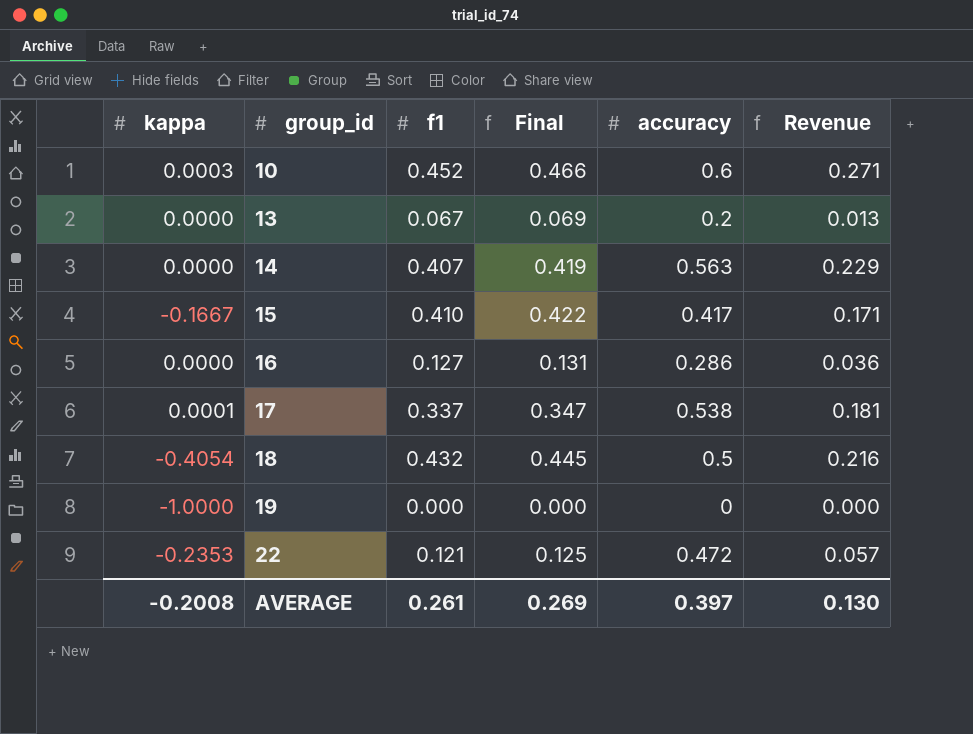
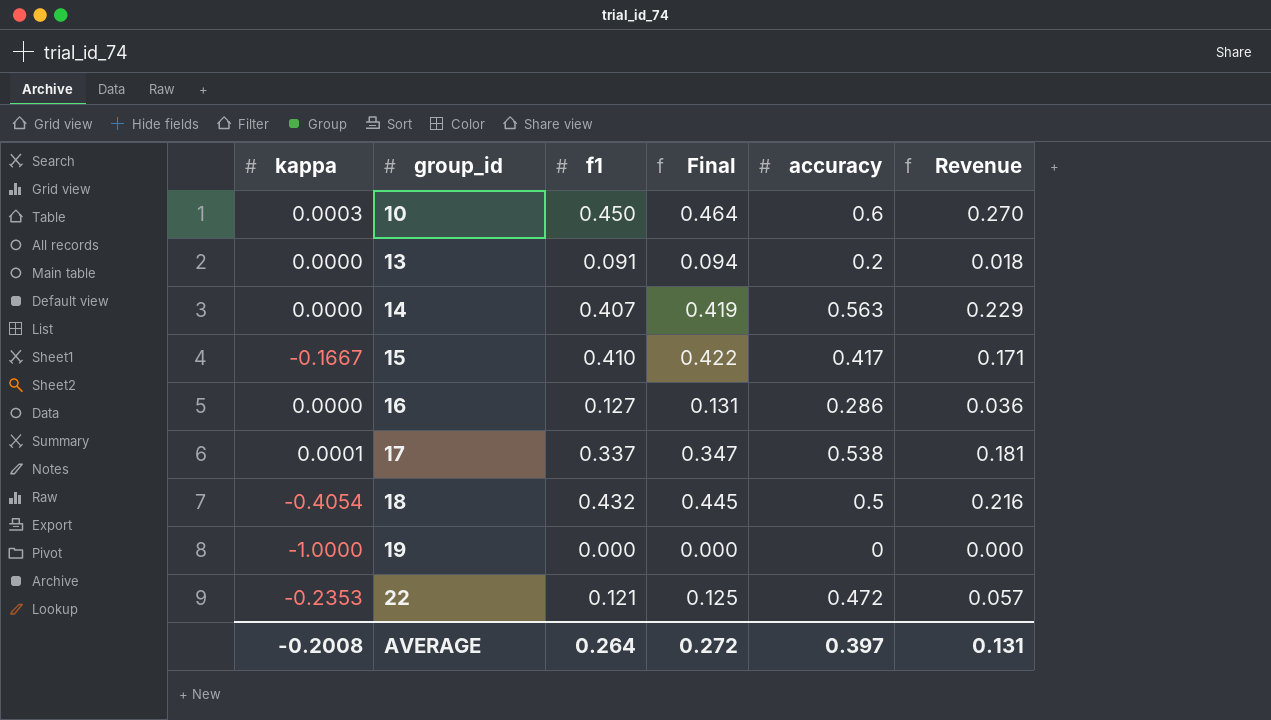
10 | f1: 0.452 -> 0.450
10 | Final: 0.466 -> 0.464
10 | Revenue: 0.271 -> 0.270
13 | f1: 0.067 -> 0.091
13 | Final: 0.069 -> 0.094
13 | Revenue: 0.013 -> 0.018
AVERAGE | f1: 0.261 -> 0.264
AVERAGE | Final: 0.269 -> 0.272
AVERAGE | Revenue: 0.130 -> 0.131

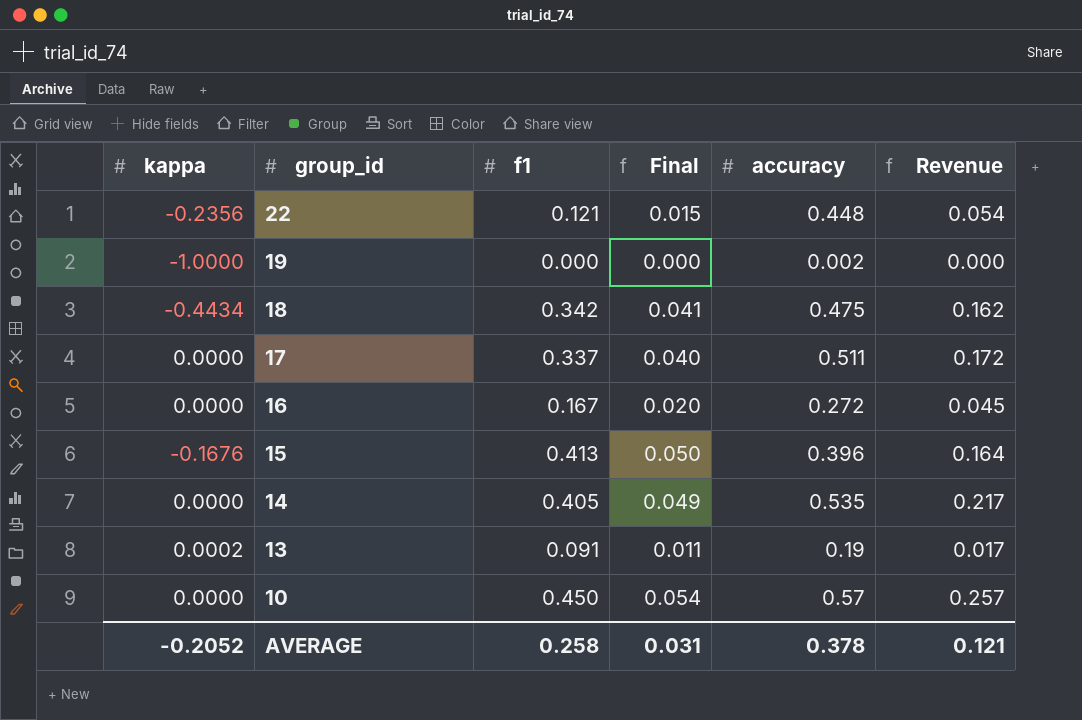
row order: group_id ascending -> group_id descending
column Final | formula: [f1] * 1.03 -> [f1] * 0.12
22 | kappa: -0.2353 -> -0.2356
22 | accuracy: 0.472 -> 0.448
22 | Revenue: 0.057 -> 0.054
19 | accuracy: 0 -> 0.002
18 | kappa: -0.4054 -> -0.4434
18 | f1: 0.432 -> 0.342
18 | accuracy: 0.5 -> 0.475
18 | Revenue: 0.216 -> 0.162
17 | kappa: 0.0001 -> 0.0000
17 | accuracy: 0.538 -> 0.511
17 | Revenue: 0.181 -> 0.172
16 | f1: 0.127 -> 0.167
16 | accuracy: 0.286 -> 0.272
16 | Revenue: 0.036 -> 0.045
15 | kappa: -0.1667 -> -0.1676
15 | f1: 0.410 -> 0.413
15 | accuracy: 0.417 -> 0.396
15 | Revenue: 0.171 -> 0.164
14 | f1: 0.407 -> 0.405
14 | accuracy: 0.563 -> 0.535
14 | Revenue: 0.229 -> 0.217
13 | kappa: 0.0000 -> 0.0002
13 | accuracy: 0.2 -> 0.19
13 | Revenue: 0.018 -> 0.017
10 | kappa: 0.0003 -> 0.0000
10 | accuracy: 0.6 -> 0.57
10 | Revenue: 0.270 -> 0.257
AVERAGE | kappa: -0.2008 -> -0.2052
AVERAGE | f1: 0.264 -> 0.258
AVERAGE | Final: 0.272 -> 0.031
AVERAGE | accuracy: 0.397 -> 0.378
AVERAGE | Revenue: 0.131 -> 0.121

